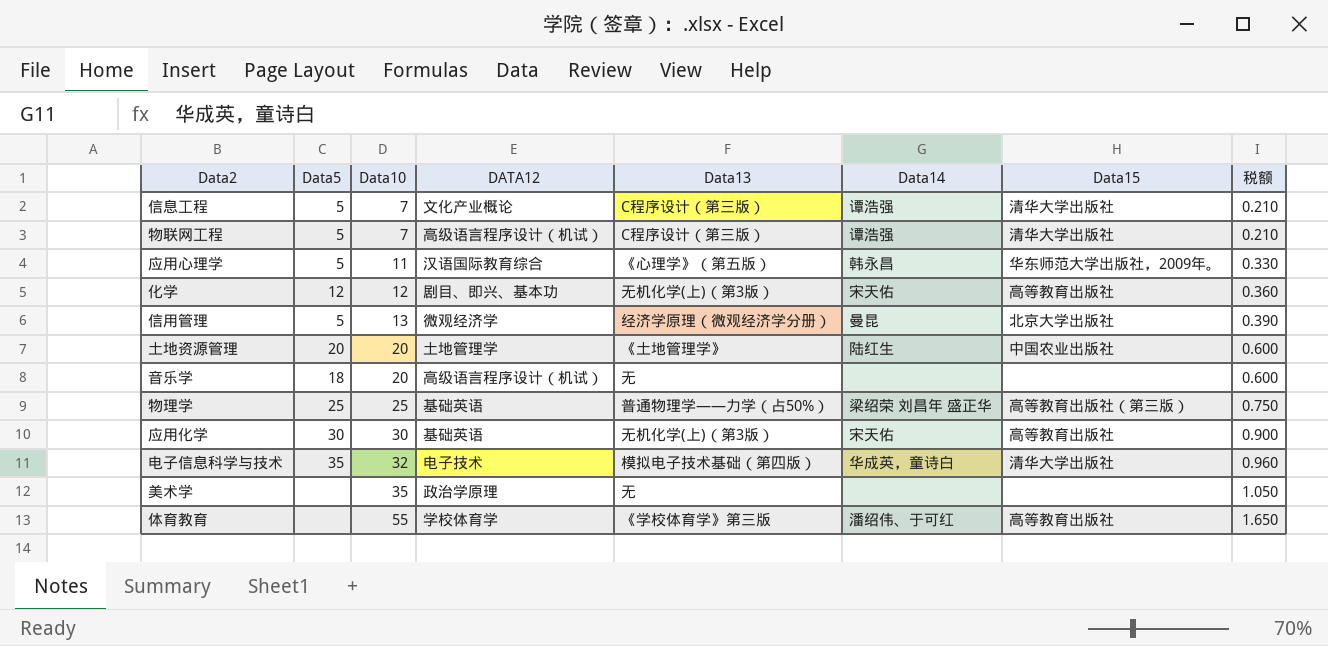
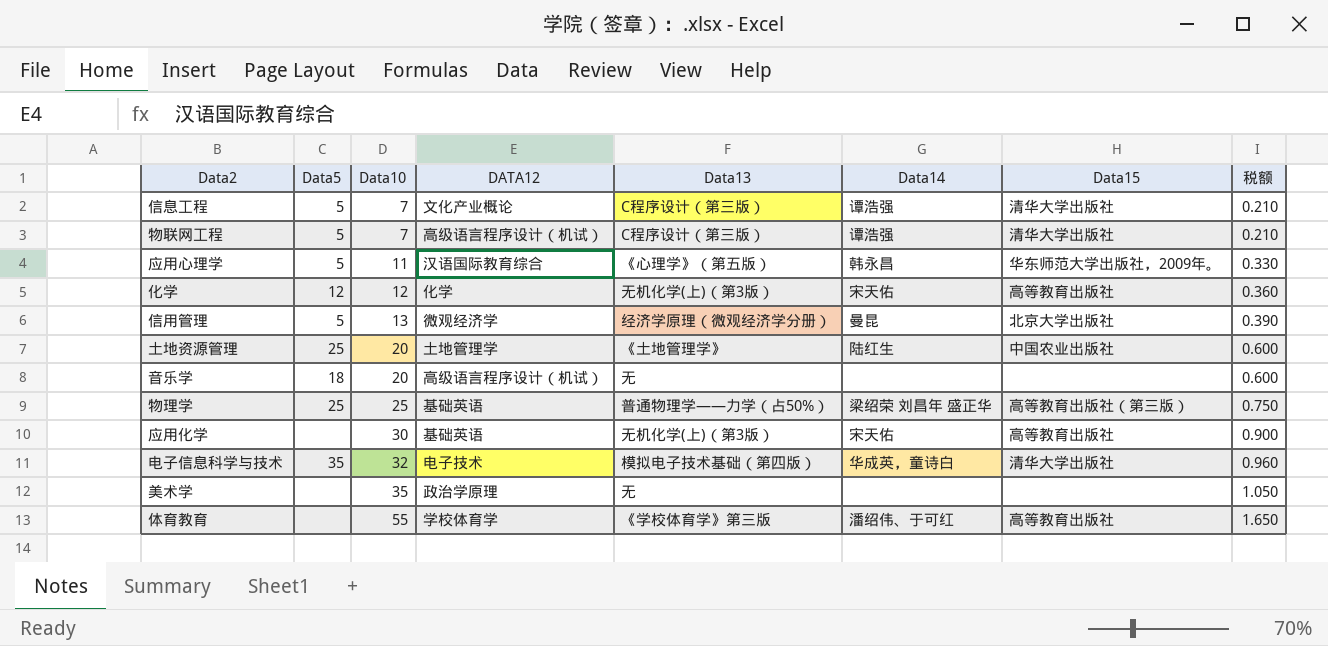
化学 | DATA12: 剧目、即兴、基本功 -> 化学
土地资源管理 | Data5: 20 -> 25
应用化学 | Data5: 30 -> none

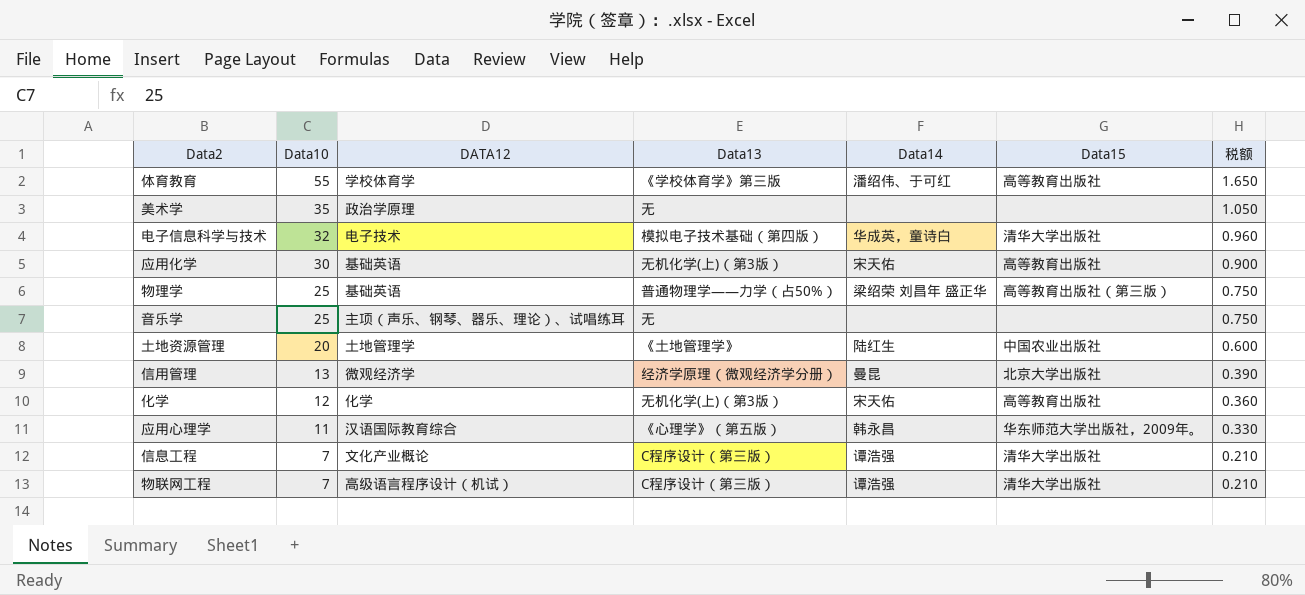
row order: Data10 ascending -> Data10 descending
column Data5 | position: 2 -> none
音乐学 | Data10: 20 -> 25
音乐学 | DATA12: 高级语言程序设计（机试） -> 主项（声乐、钢琴、器乐、理论）、试唱练耳
音乐学 | 税额: 0.600 -> 0.750

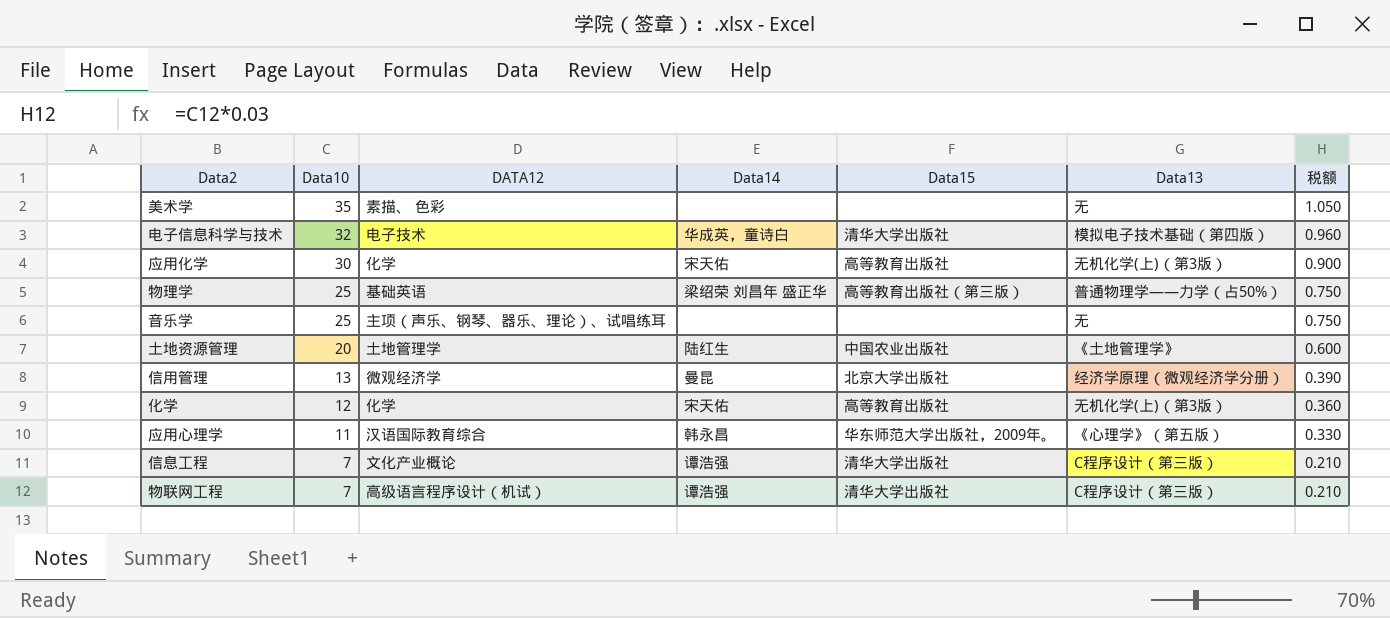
column Data13 | position: 4 -> 6
row 体育教育: 55 | 学校体育学 | 《学校体育学》第三版 | 潘绍伟、于可红 | 高等教育出版社 | 1.650 -> none
美术学 | DATA12: 政治学原理 -> 素描、 色彩
应用化学 | DATA12: 基础英语 -> 化学

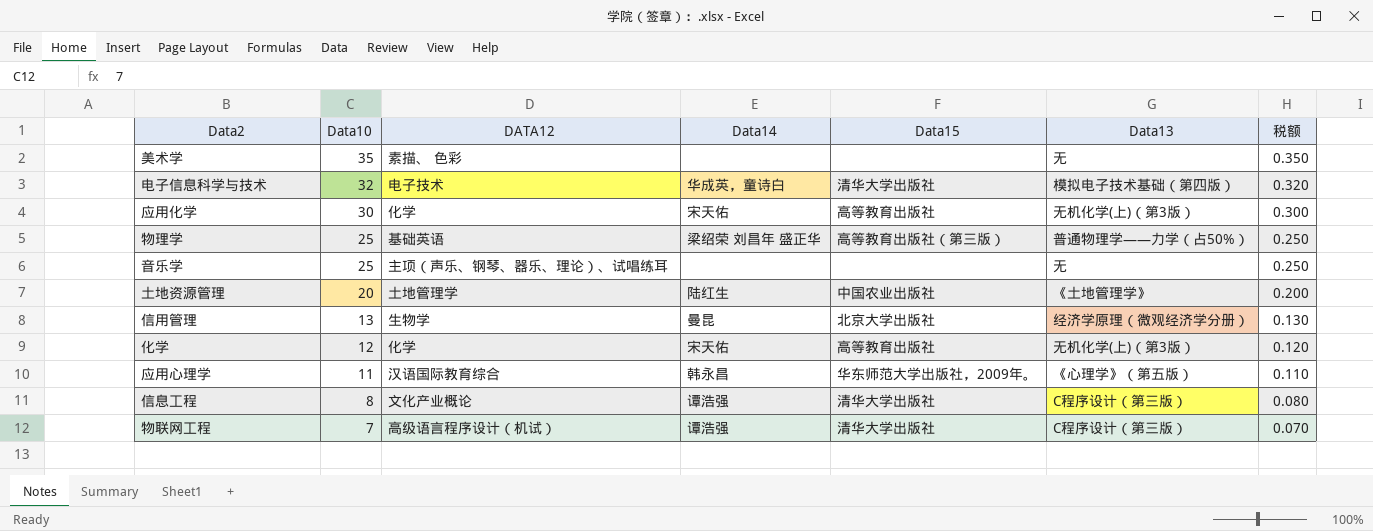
column 税额 | formula: [Data10] * 0.03 -> [Data10] * 0.01
信用管理 | DATA12: 微观经济学 -> 生物学
信息工程 | Data10: 7 -> 8

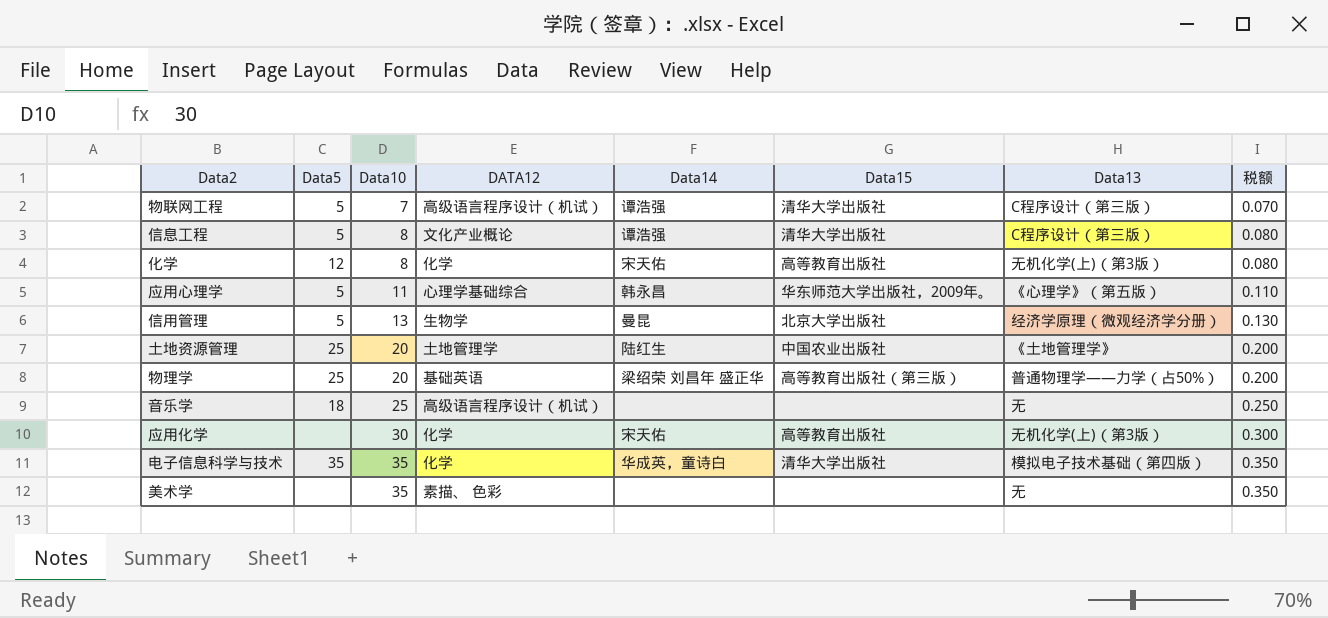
row order: Data10 descending -> Data10 ascending
column Data5 | position: none -> 2
化学 | Data10: 12 -> 8
化学 | 税额: 0.120 -> 0.080
应用心理学 | DATA12: 汉语国际教育综合 -> 心理学基础综合
物理学 | Data10: 25 -> 20
物理学 | 税额: 0.250 -> 0.200
音乐学 | DATA12: 主项（声乐、钢琴、器乐、理论）、试唱练耳 -> 高级语言程序设计（机试）
电子信息科学与技术 | Data10: 32 -> 35
电子信息科学与技术 | DATA12: 电子技术 -> 化学
电子信息科学与技术 | 税额: 0.320 -> 0.350

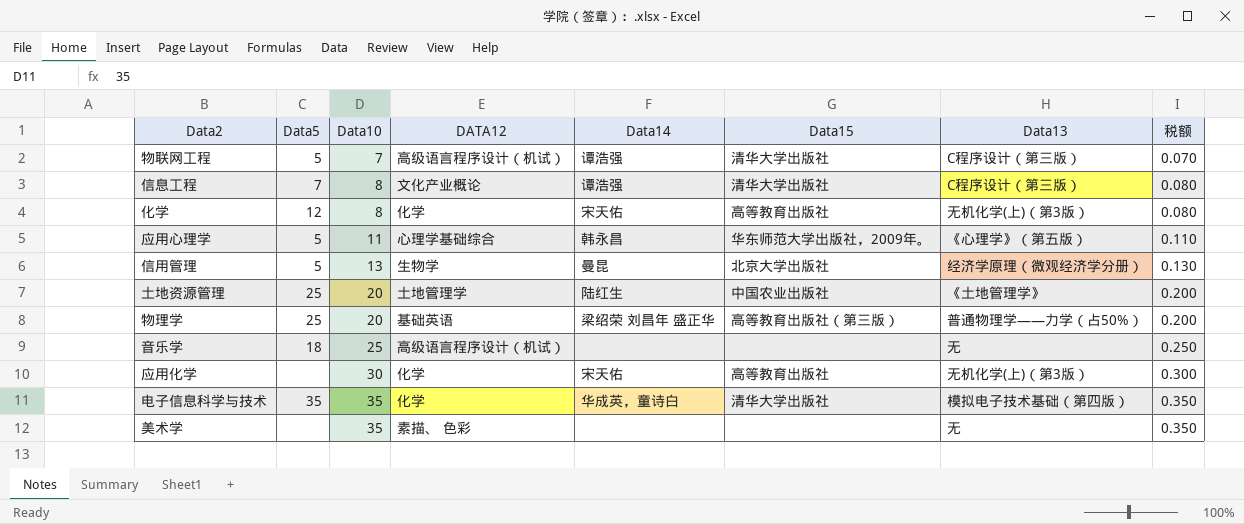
信息工程 | Data5: 5 -> 7

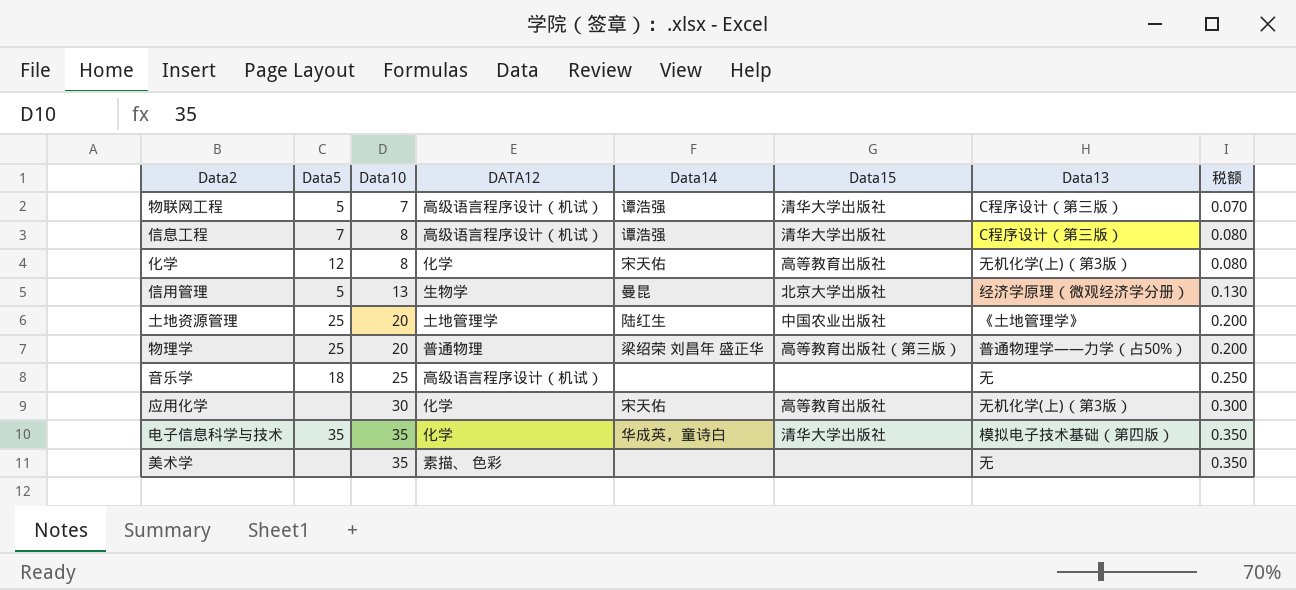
row 应用心理学: 5 | 11 | 心理学基础综合 | 韩永昌 | 华东师范大学出版社，2009年。 | 《心理学》（第五版） | 0.110 -> none
信息工程 | DATA12: 文化产业概论 -> 高级语言程序设计（机试）
物理学 | DATA12: 基础英语 -> 普通物理

